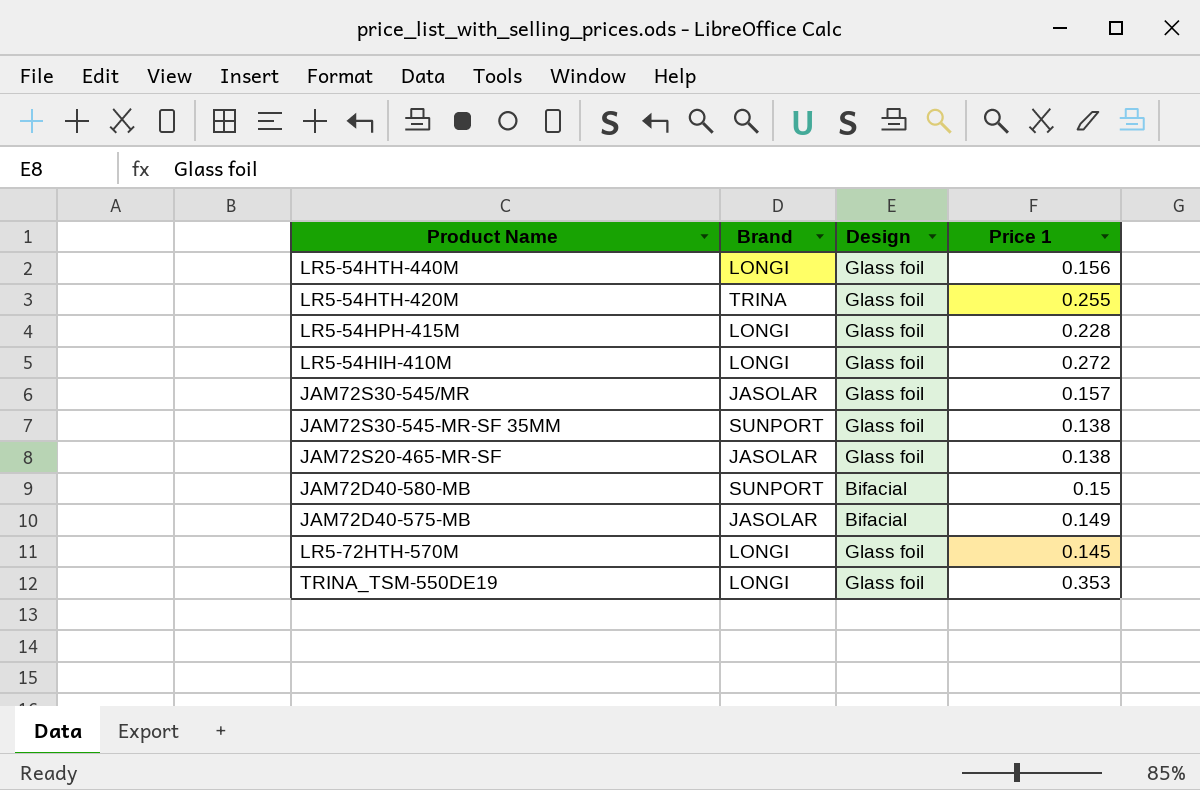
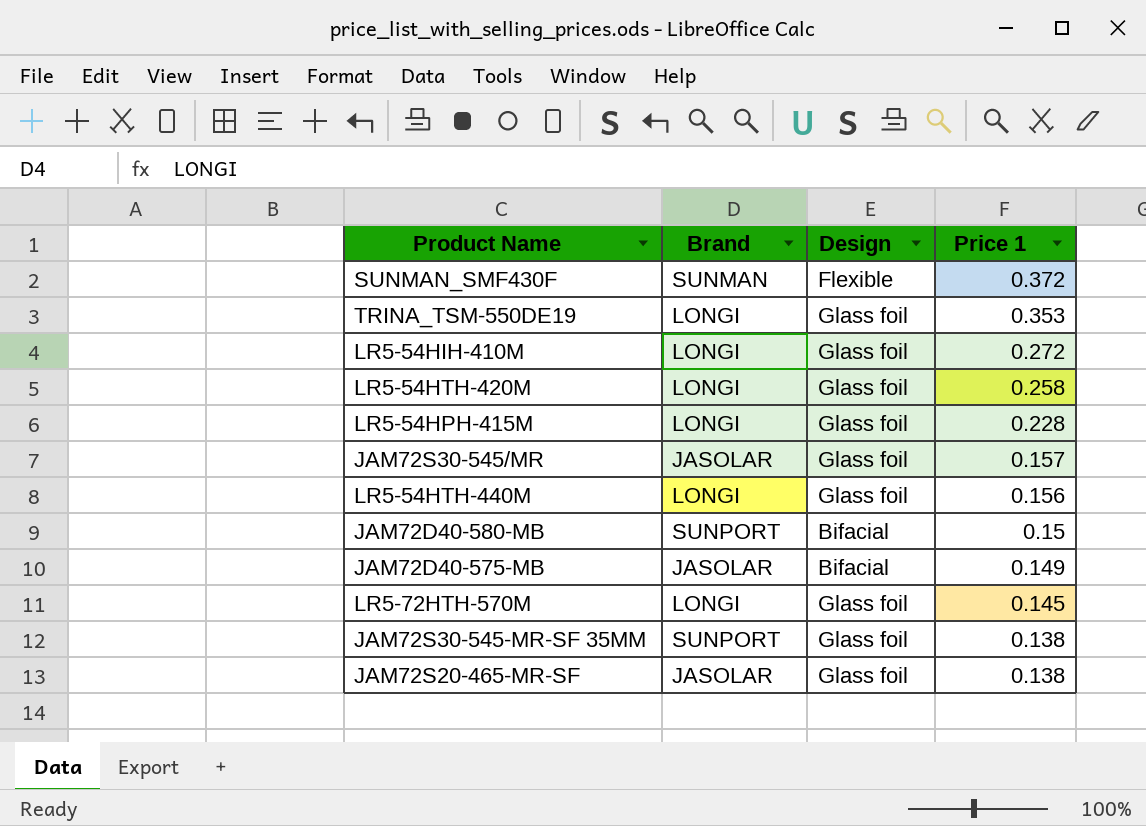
row order: none -> Price 1 descending
row SUNMAN_SMF430F: none -> SUNMAN | Flexible | 0.372
LR5-54HTH-420M | Brand: TRINA -> LONGI
LR5-54HTH-420M | Price 1: 0.255 -> 0.258

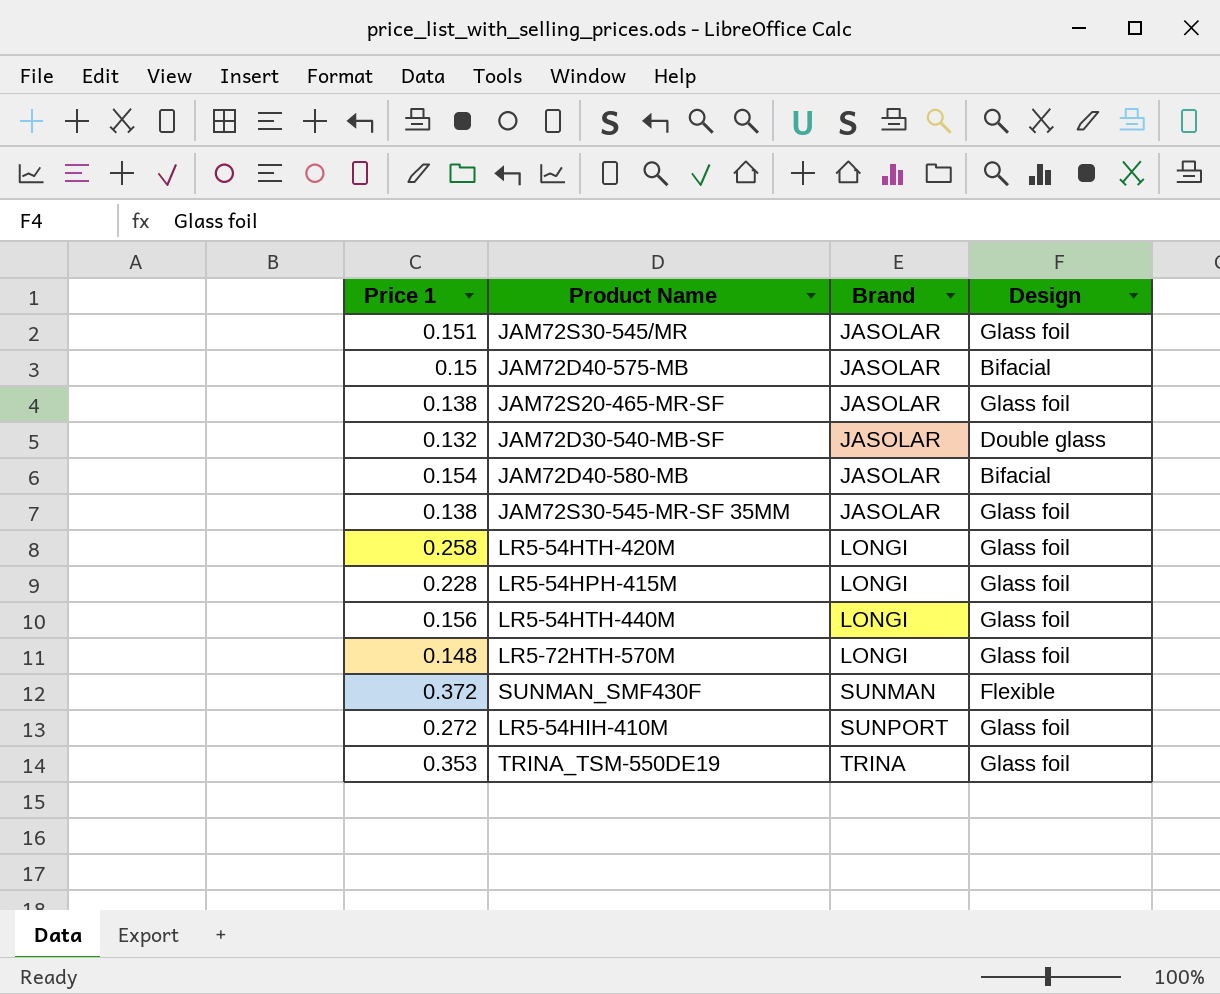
row order: Price 1 descending -> Brand ascending
column Price 1 | position: 4 -> 1
JAM72S30-545/MR | Price 1: 0.157 -> 0.151
JAM72D40-575-MB | Price 1: 0.149 -> 0.15
row JAM72D30-540-MB-SF: none -> 0.132 | JASOLAR | Double glass
JAM72D40-580-MB | Price 1: 0.15 -> 0.154
JAM72D40-580-MB | Brand: SUNPORT -> JASOLAR
JAM72S30-545-MR-SF 35MM | Brand: SUNPORT -> JASOLAR
LR5-72HTH-570M | Price 1: 0.145 -> 0.148
LR5-54HIH-410M | Brand: LONGI -> SUNPORT
TRINA_TSM-550DE19 | Brand: LONGI -> TRINA

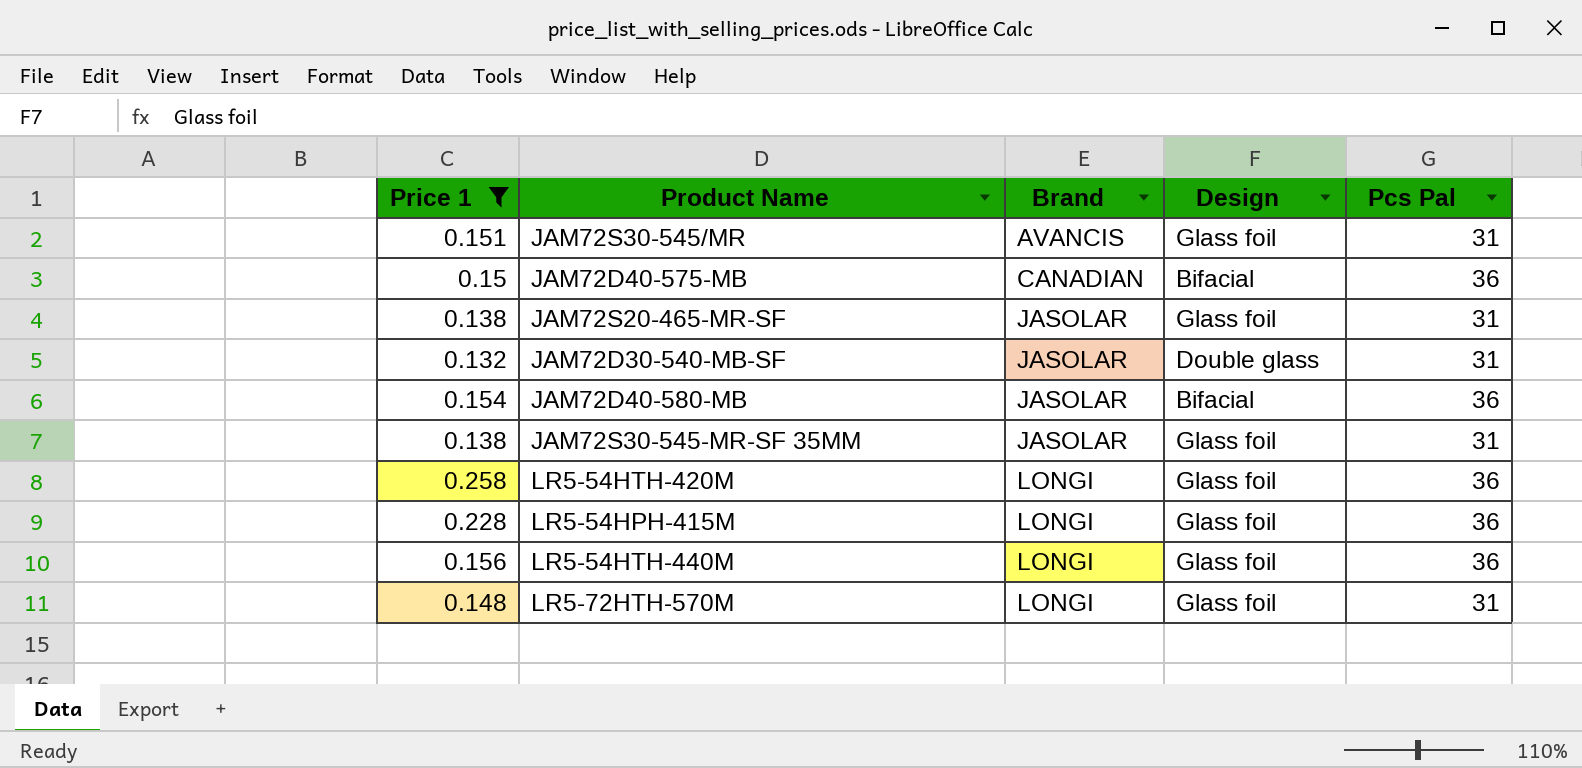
filter: none -> Price 1 <= 0.258
column Pcs Pal | position: none -> 5
JAM72S30-545/MR | Brand: JASOLAR -> AVANCIS
JAM72D40-575-MB | Brand: JASOLAR -> CANADIAN

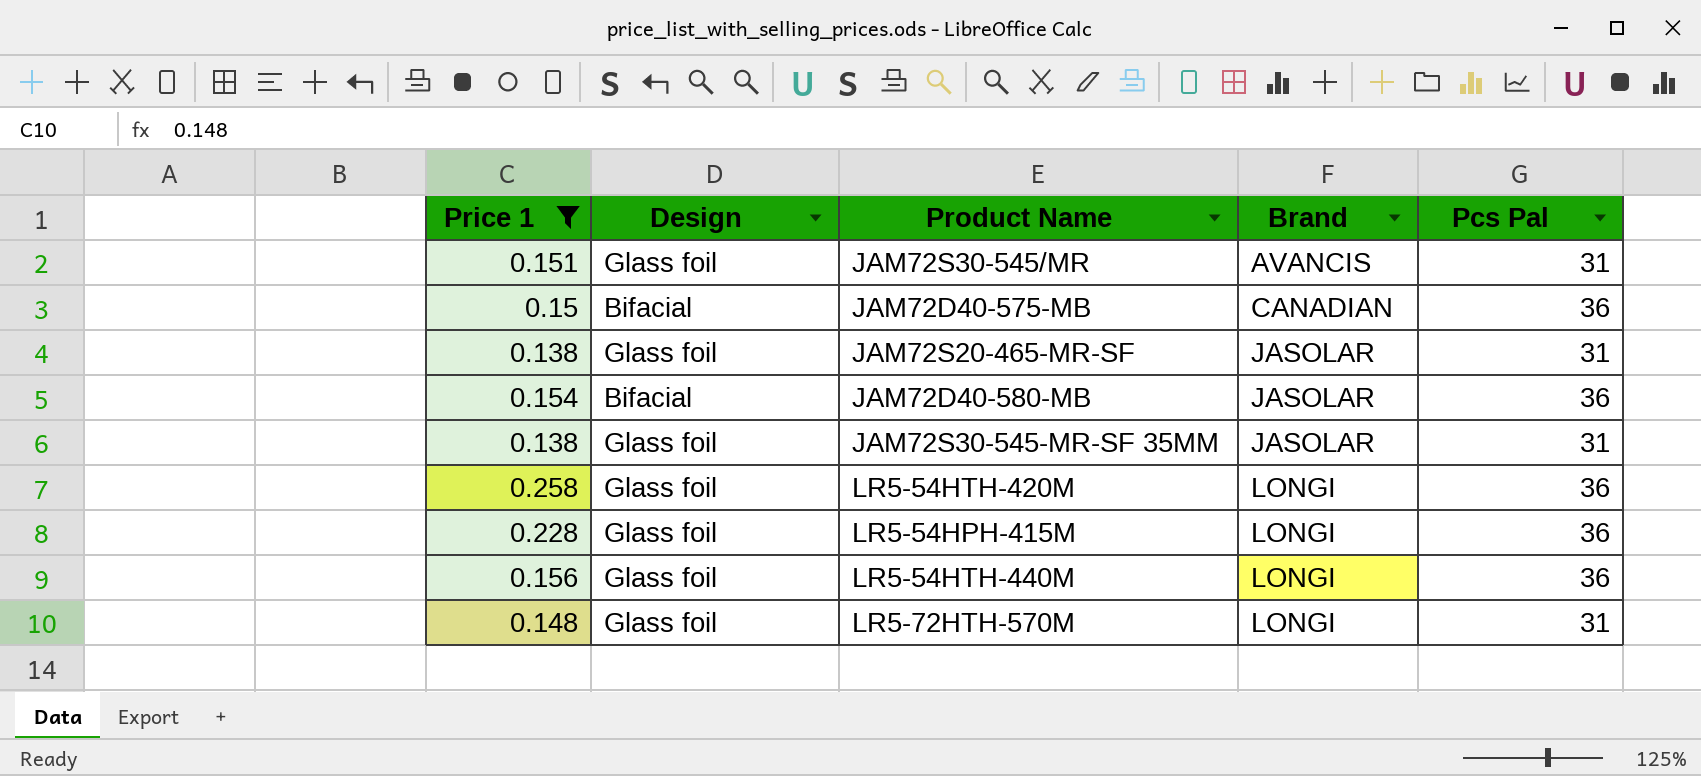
column Design | position: 4 -> 2
row JAM72D30-540-MB-SF: 0.132 | JASOLAR | Double glass | 31 -> none

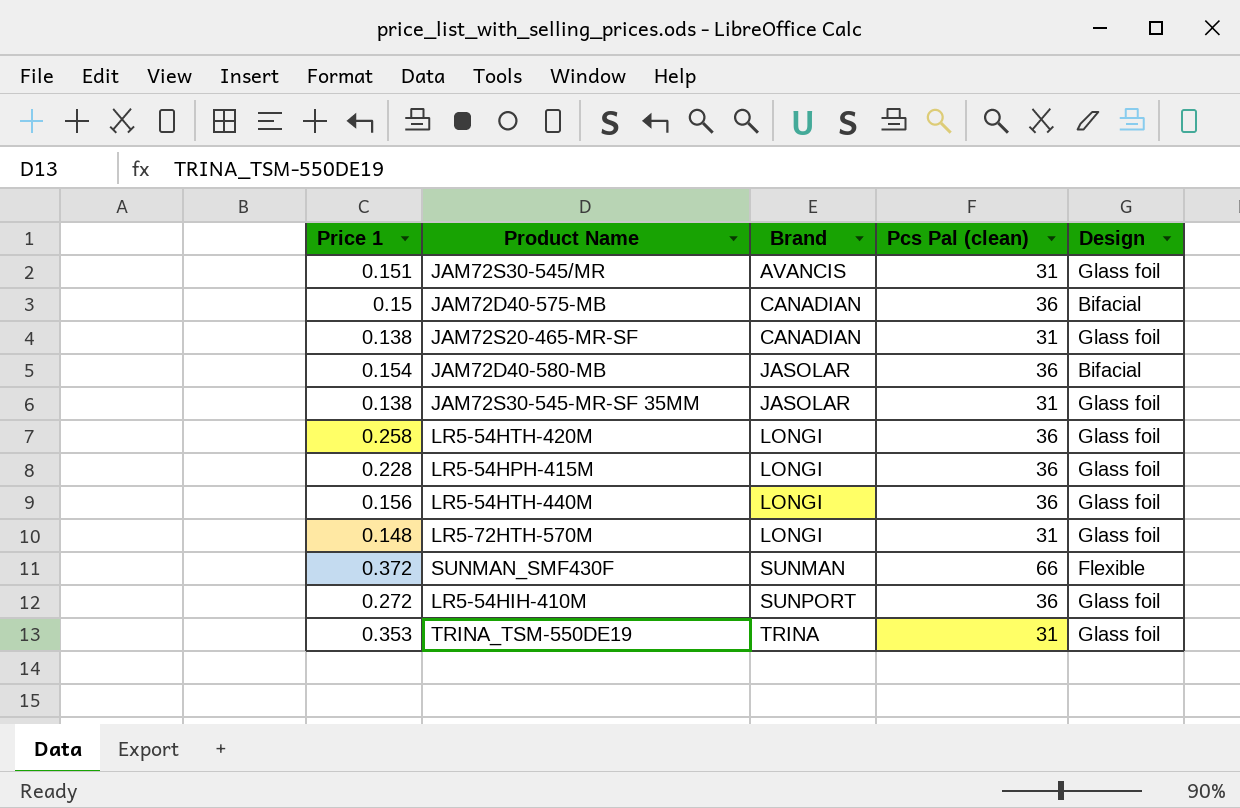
filter: Price 1 <= 0.258 -> none
column name: Pcs Pal -> Pcs Pal (clean)
column Design | position: 2 -> 5
JAM72S20-465-MR-SF | Brand: JASOLAR -> CANADIAN

